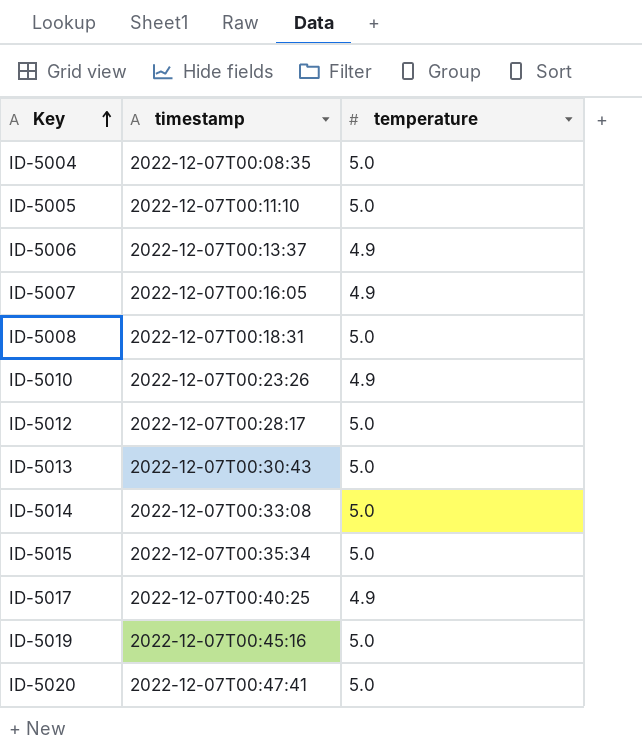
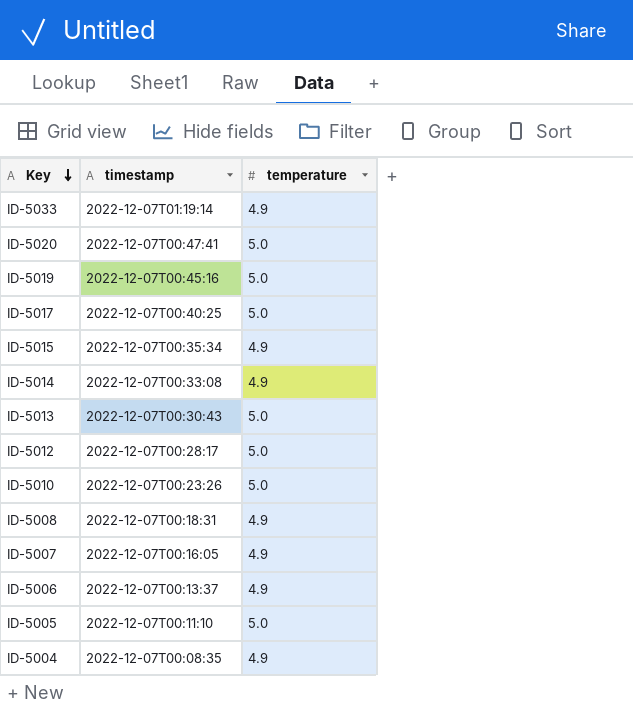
row order: Key ascending -> Key descending
row ID-5033: none -> 2022-12-07T01:19:14 | 4.9
ID-5017 | temperature: 4.9 -> 5.0
ID-5015 | temperature: 5.0 -> 4.9
ID-5014 | temperature: 5.0 -> 4.9
ID-5010 | temperature: 4.9 -> 5.0
ID-5008 | temperature: 5.0 -> 4.9
ID-5004 | temperature: 5.0 -> 4.9

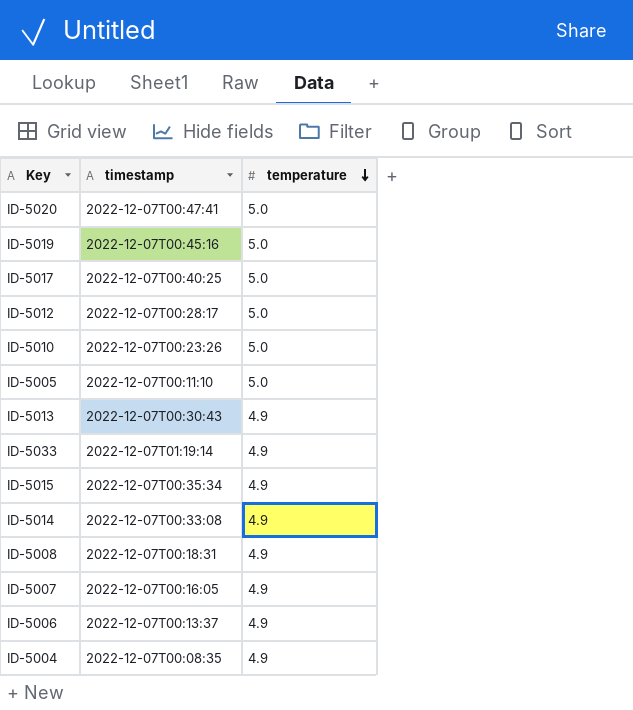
row order: Key descending -> temperature descending
ID-5013 | temperature: 5.0 -> 4.9

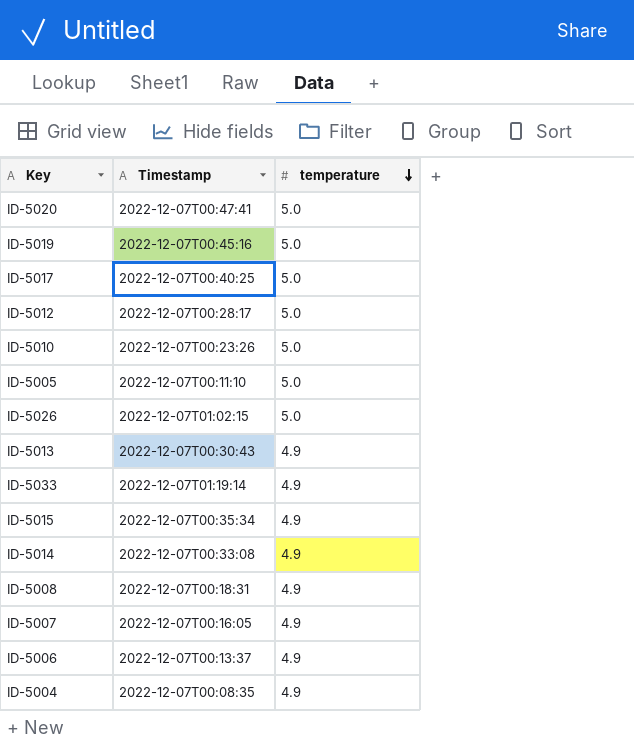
column name: timestamp -> Timestamp
row ID-5026: none -> 2022-12-07T01:02:15 | 5.0

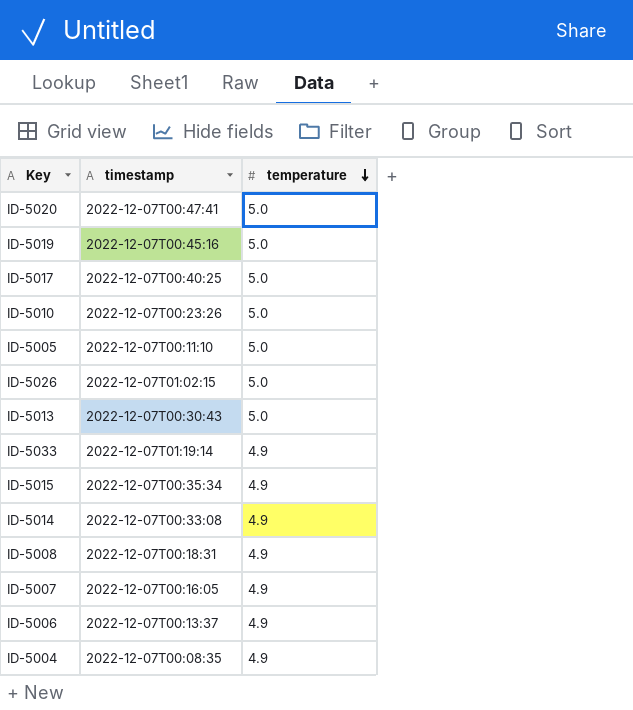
column name: Timestamp -> timestamp
row ID-5012: 2022-12-07T00:28:17 | 5.0 -> none
ID-5013 | temperature: 4.9 -> 5.0

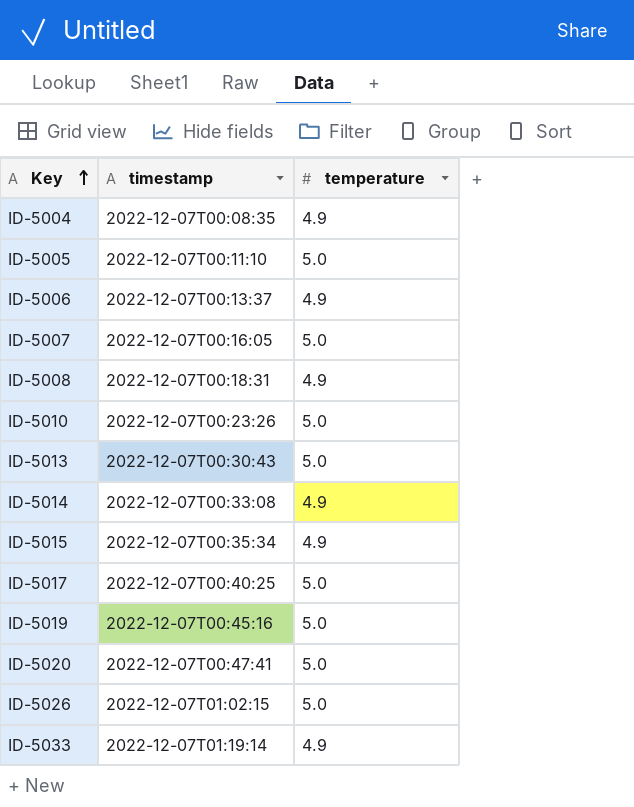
row order: temperature descending -> Key ascending
ID-5007 | temperature: 4.9 -> 5.0

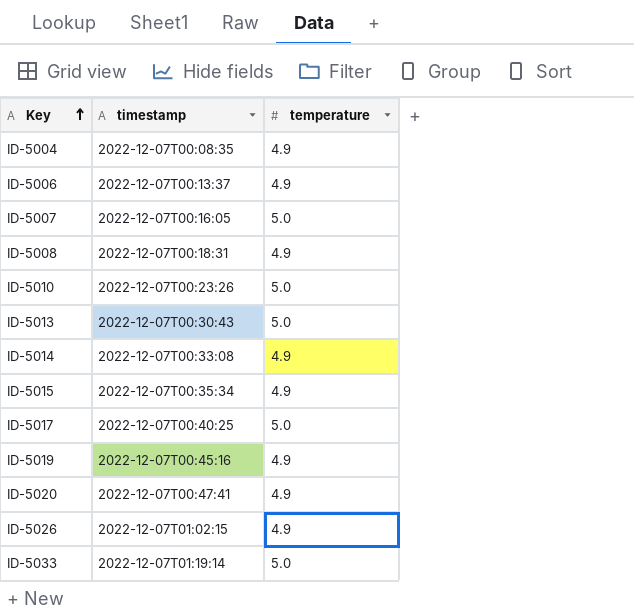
row ID-5005: 2022-12-07T00:11:10 | 5.0 -> none
ID-5019 | temperature: 5.0 -> 4.9
ID-5020 | temperature: 5.0 -> 4.9
ID-5026 | temperature: 5.0 -> 4.9
ID-5033 | temperature: 4.9 -> 5.0

